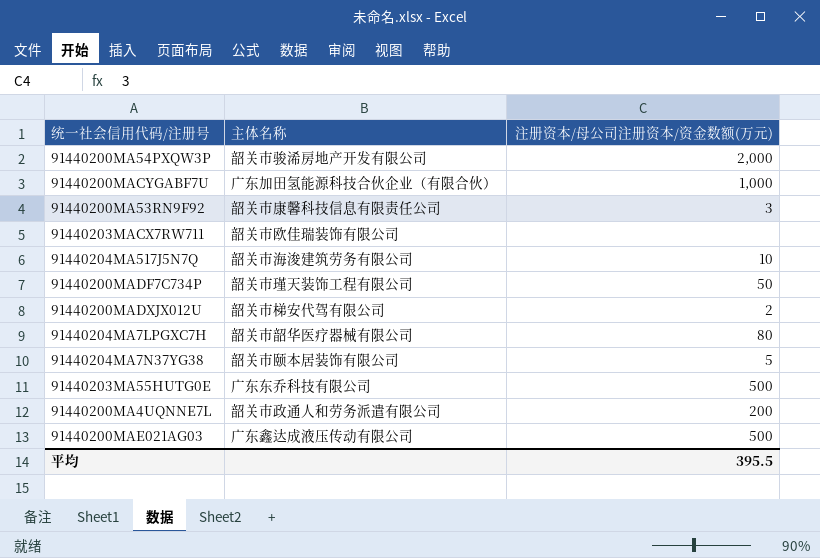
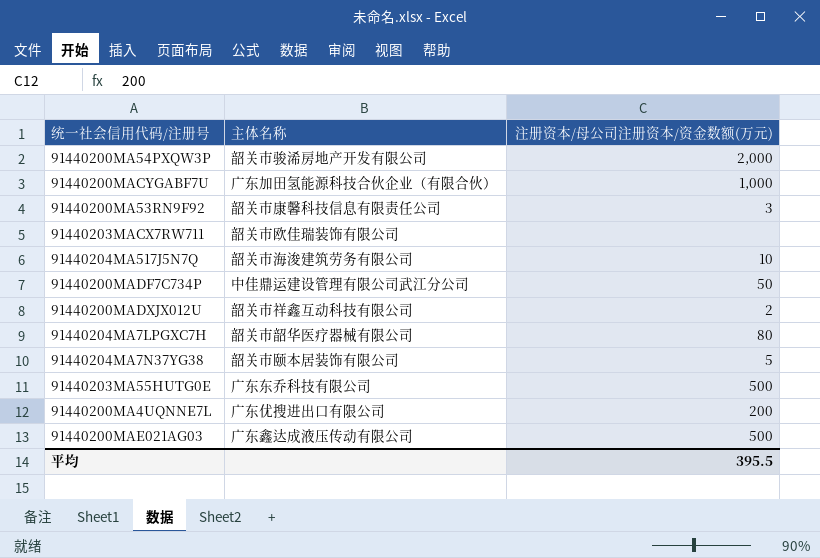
91440200MADF7C734P | 主体名称: 韶关市瑾天装饰工程有限公司 -> 中佳鼎运建设管理有限公司武江分公司
91440200MADXJX012U | 主体名称: 韶关市梯安代驾有限公司 -> 韶关市祥鑫互动科技有限公司
91440200MA4UQNNE7L | 主体名称: 韶关市政通人和劳务派遣有限公司 -> 广东优搜进出口有限公司

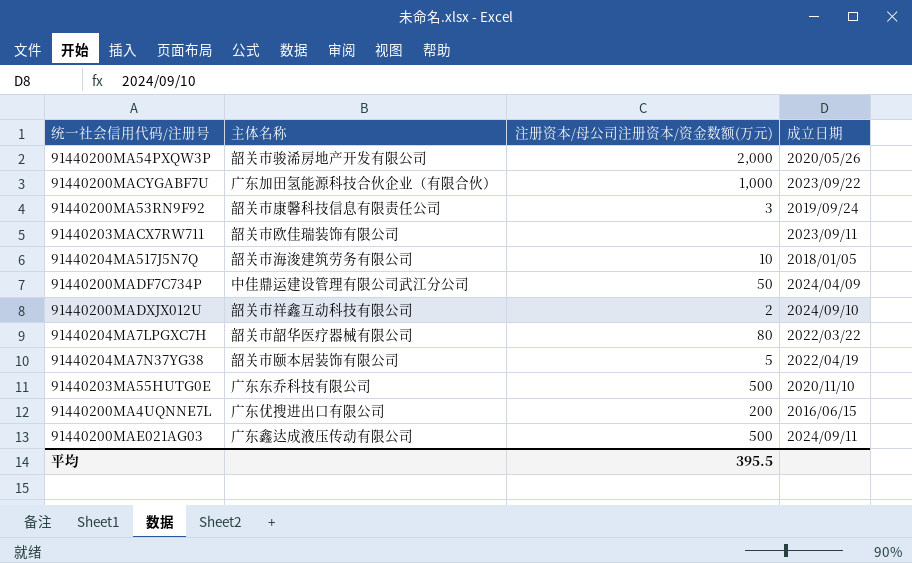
column 成立日期 | position: none -> 4

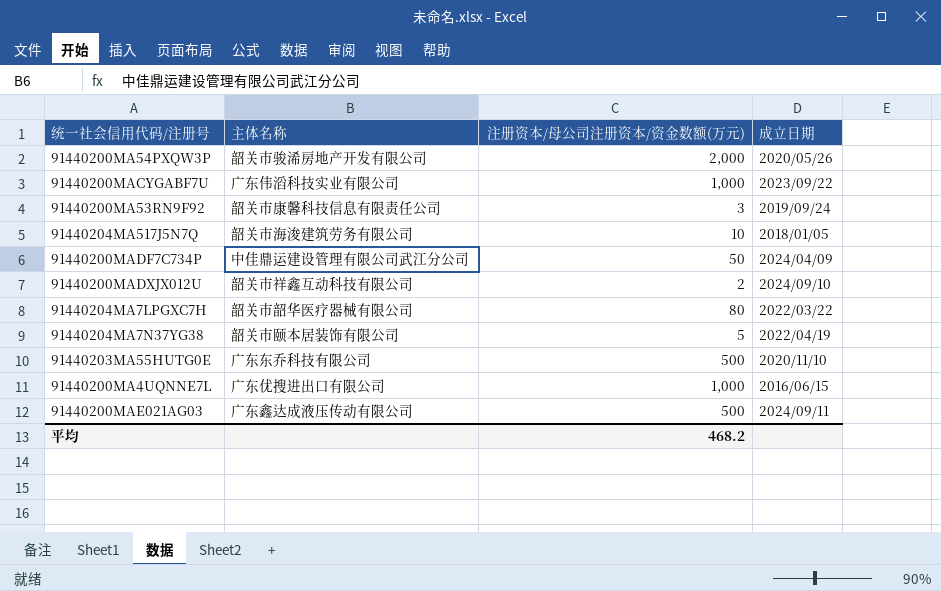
row 91440203MACX7RW711: 韶关市欧佳瑞装饰有限公司 | none | 2023/09/11 -> none
91440200MACYGABF7U | 主体名称: 广东加田氢能源科技合伙企业（有限合伙） -> 广东伟滔科技实业有限公司
91440200MA4UQNNE7L | 注册资本/母公司注册资本/资金数额(万元): 200 -> 1,000
平均 | 注册资本/母公司注册资本/资金数额(万元): 395.5 -> 468.2

